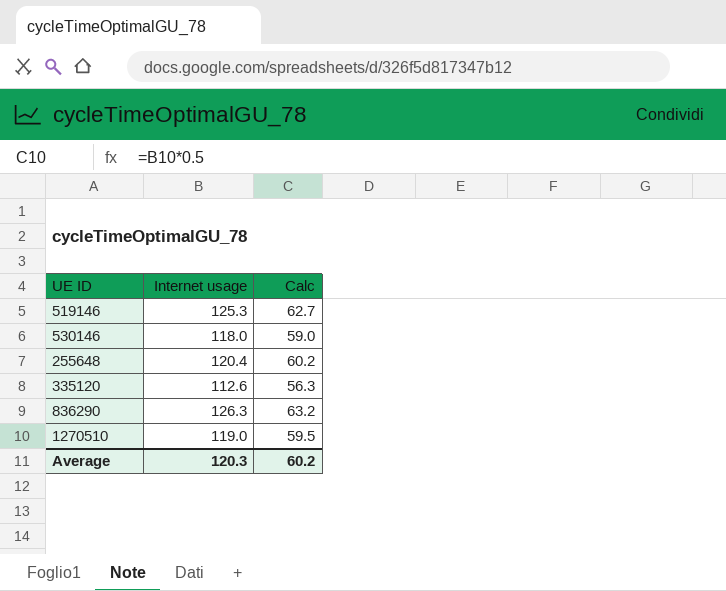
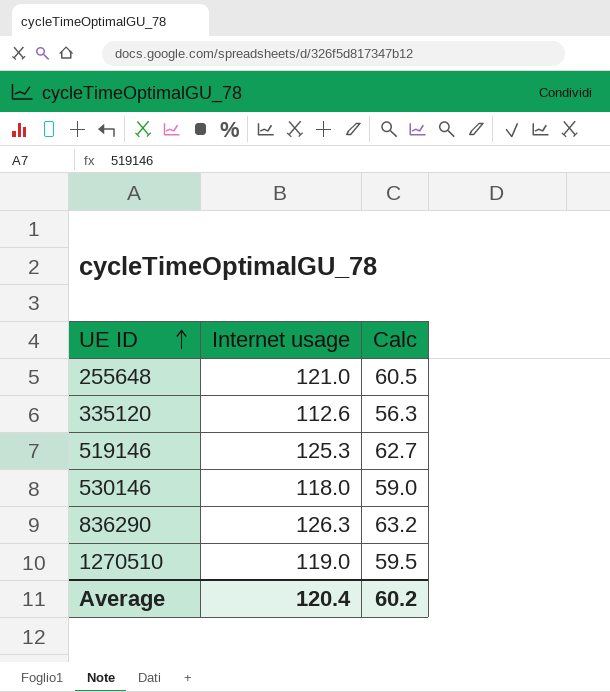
row order: none -> UE ID ascending
255648 | Internet usage: 120.4 -> 121.0
255648 | Calc: 60.2 -> 60.5
Average | Internet usage: 120.3 -> 120.4

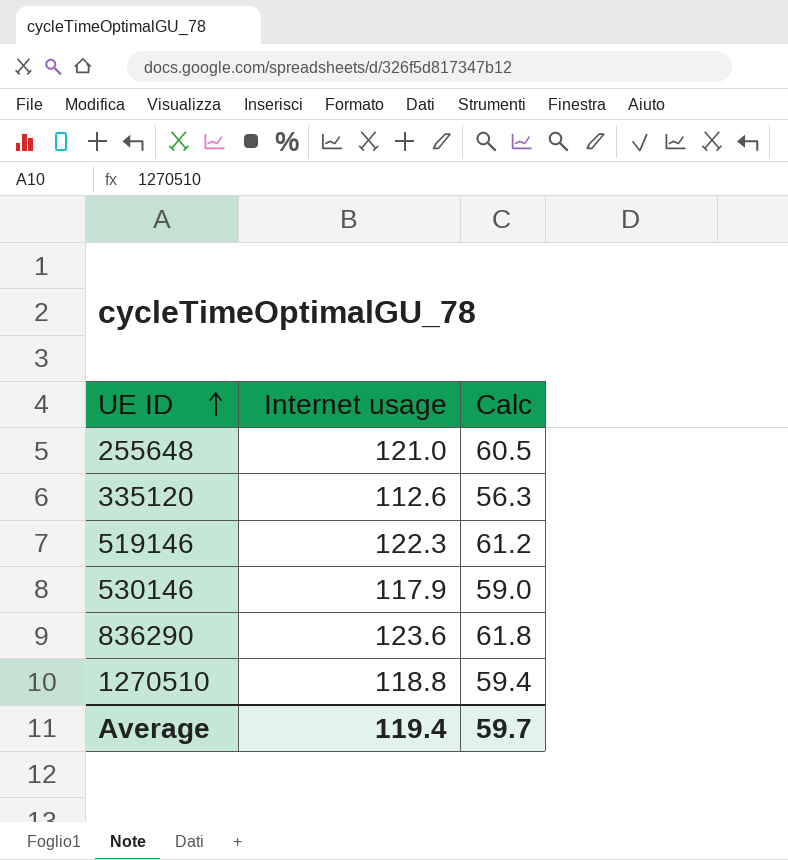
519146 | Internet usage: 125.3 -> 122.3
519146 | Calc: 62.7 -> 61.2
530146 | Internet usage: 118.0 -> 117.9
836290 | Internet usage: 126.3 -> 123.6
836290 | Calc: 63.2 -> 61.8
1270510 | Internet usage: 119.0 -> 118.8
1270510 | Calc: 59.5 -> 59.4
Average | Internet usage: 120.4 -> 119.4
Average | Calc: 60.2 -> 59.7

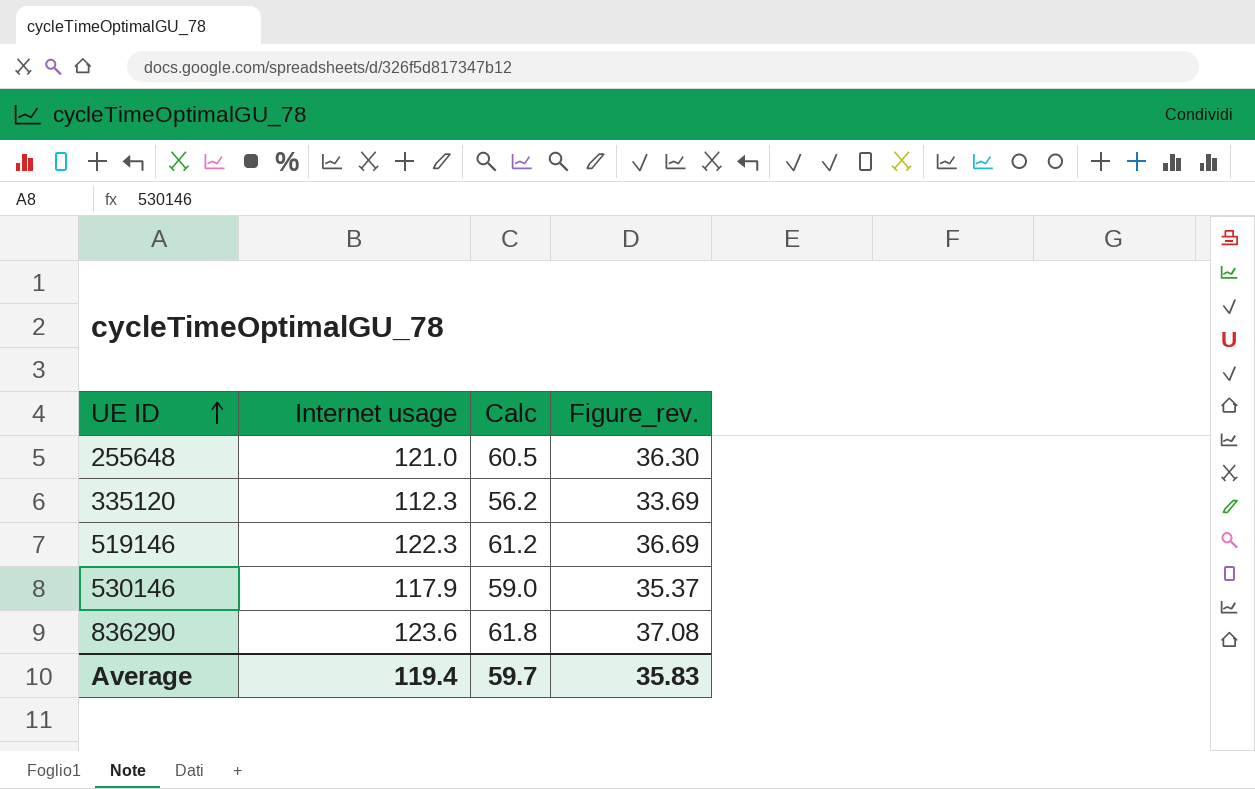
column Figure_rev. | formula: none -> [Internet usage] * 0.3
row 1270510: 118.8 | 59.4 -> none
335120 | Internet usage: 112.6 -> 112.3
335120 | Calc: 56.3 -> 56.2

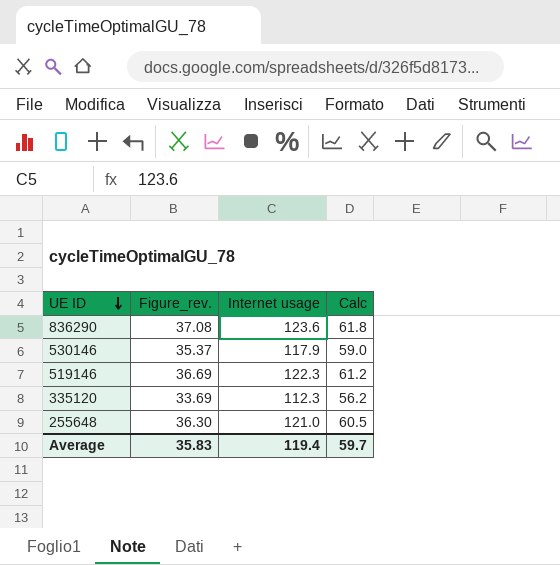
row order: UE ID ascending -> UE ID descending
column Figure_rev. | position: 4 -> 2

